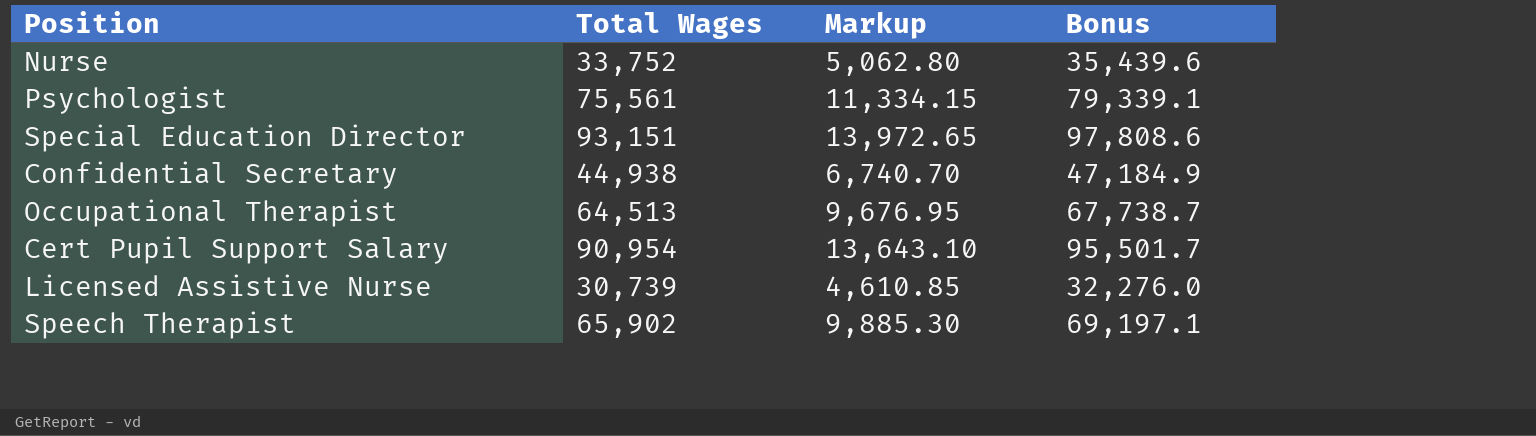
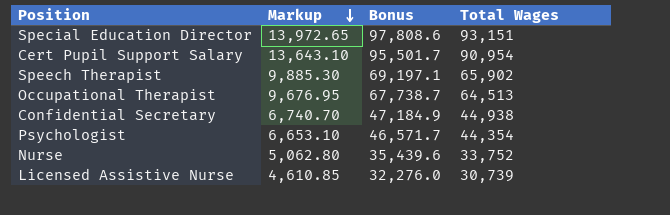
row order: none -> Markup descending
column Total Wages | position: 2 -> 4
Psychologist | Markup: 11,334.15 -> 6,653.10
Psychologist | Bonus: 79,339.1 -> 46,571.7
Psychologist | Total Wages: 75,561 -> 44,354

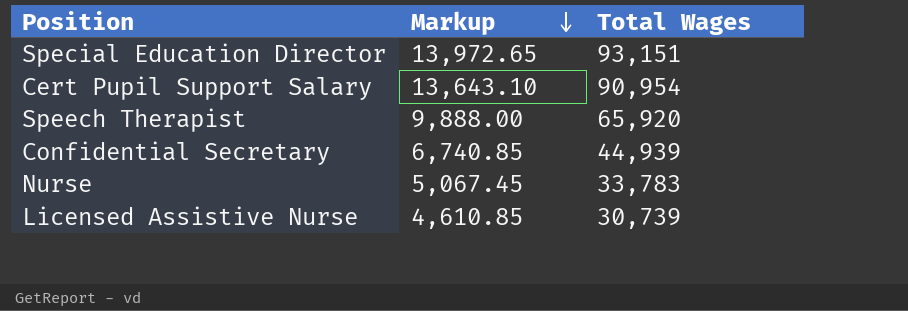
column Bonus | formula: [Total Wages] * 1.05 -> none
row Occupational Therapist: 9,676.95 | 67,738.7 | 64,513 -> none
row Psychologist: 6,653.10 | 46,571.7 | 44,354 -> none
Speech Therapist | Markup: 9,885.30 -> 9,888.00
Speech Therapist | Total Wages: 65,902 -> 65,920
Confidential Secretary | Markup: 6,740.70 -> 6,740.85
Confidential Secretary | Total Wages: 44,938 -> 44,939
Nurse | Markup: 5,062.80 -> 5,067.45
Nurse | Total Wages: 33,752 -> 33,783

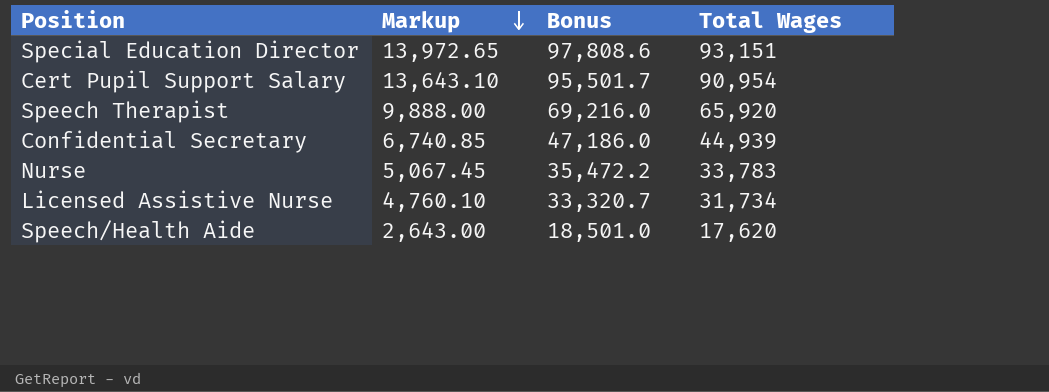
column Bonus | formula: none -> [Total Wages] * 1.05
Licensed Assistive Nurse | Markup: 4,610.85 -> 4,760.10
Licensed Assistive Nurse | Total Wages: 30,739 -> 31,734
row Speech/Health Aide: none -> 2,643.00 | 18,501.0 | 17,620

